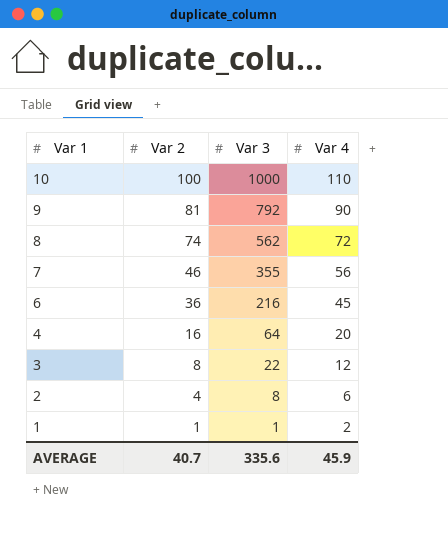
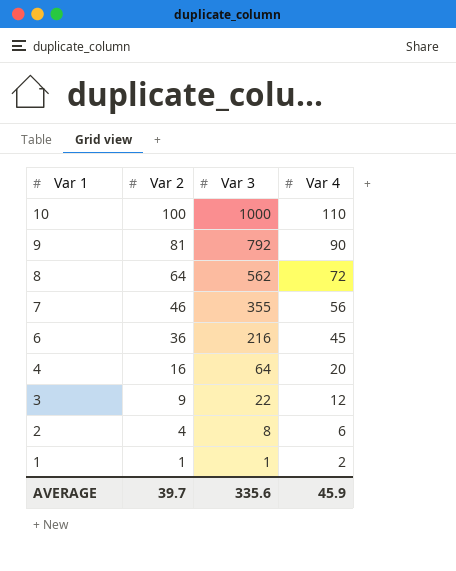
8 | Var 2: 74 -> 64
3 | Var 2: 8 -> 9
AVERAGE | Var 2: 40.7 -> 39.7

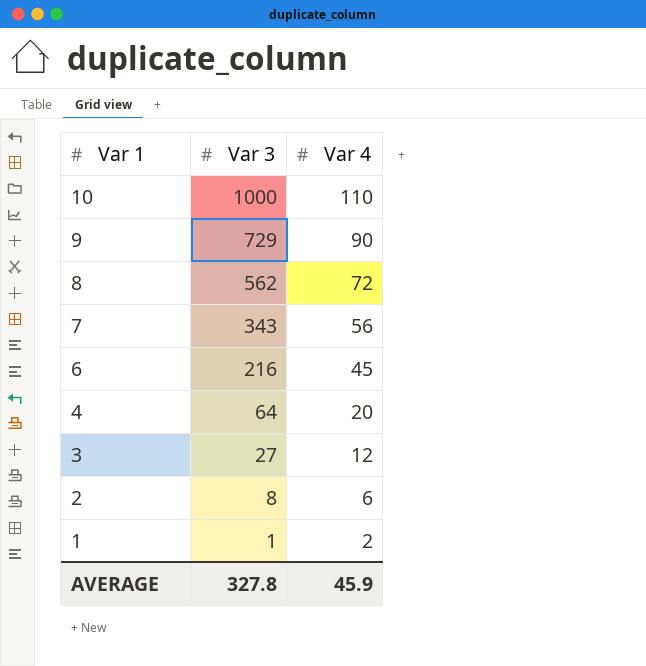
column Var 2 | position: 2 -> none
9 | Var 3: 792 -> 729
7 | Var 3: 355 -> 343
3 | Var 3: 22 -> 27
AVERAGE | Var 3: 335.6 -> 327.8

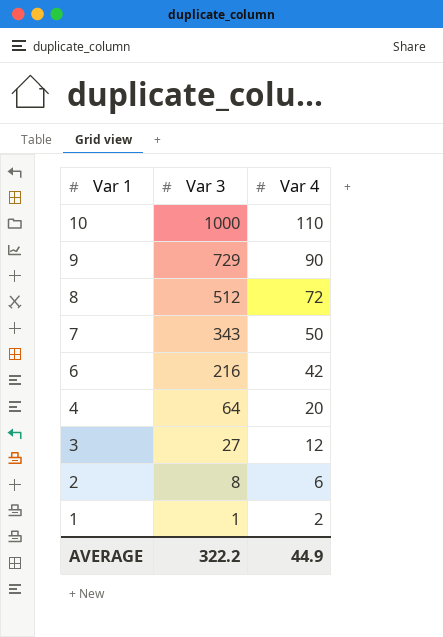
8 | Var 3: 562 -> 512
7 | Var 4: 56 -> 50
6 | Var 4: 45 -> 42
AVERAGE | Var 3: 327.8 -> 322.2
AVERAGE | Var 4: 45.9 -> 44.9

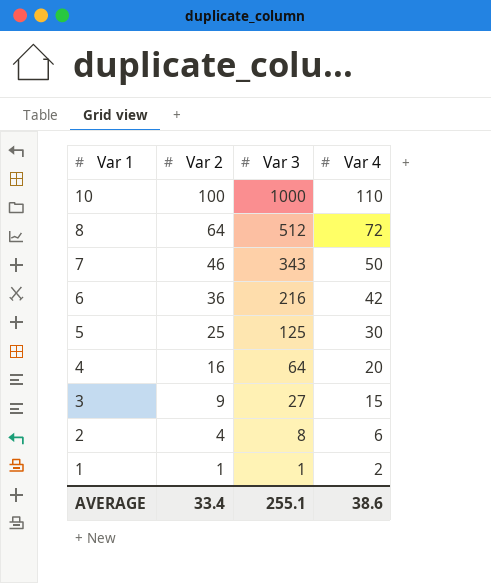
column Var 2 | position: none -> 2
row 9: 729 | 90 -> none
row 5: none -> 25 | 125 | 30
3 | Var 4: 12 -> 15
AVERAGE | Var 3: 322.2 -> 255.1
AVERAGE | Var 4: 44.9 -> 38.6

